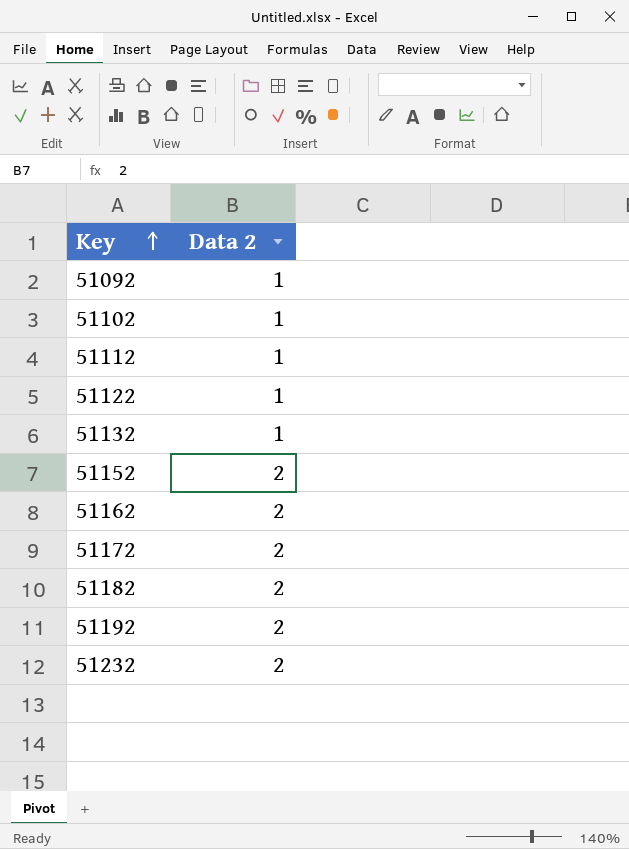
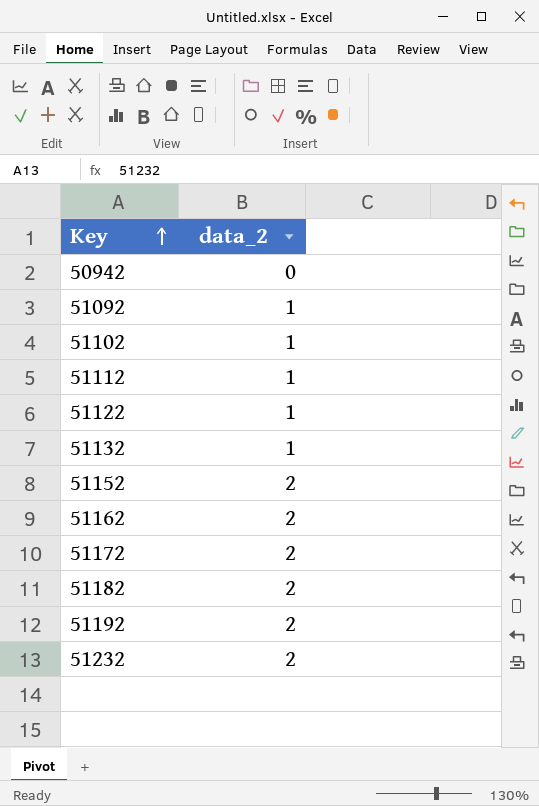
column name: Data 2 -> data_2
row 50942: none -> 0

